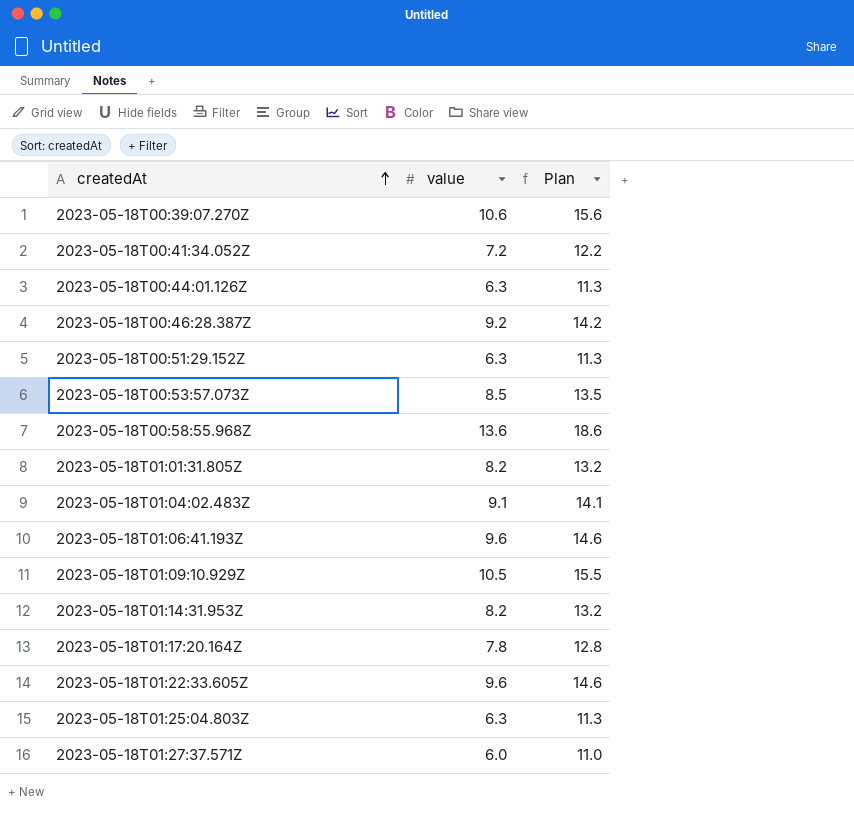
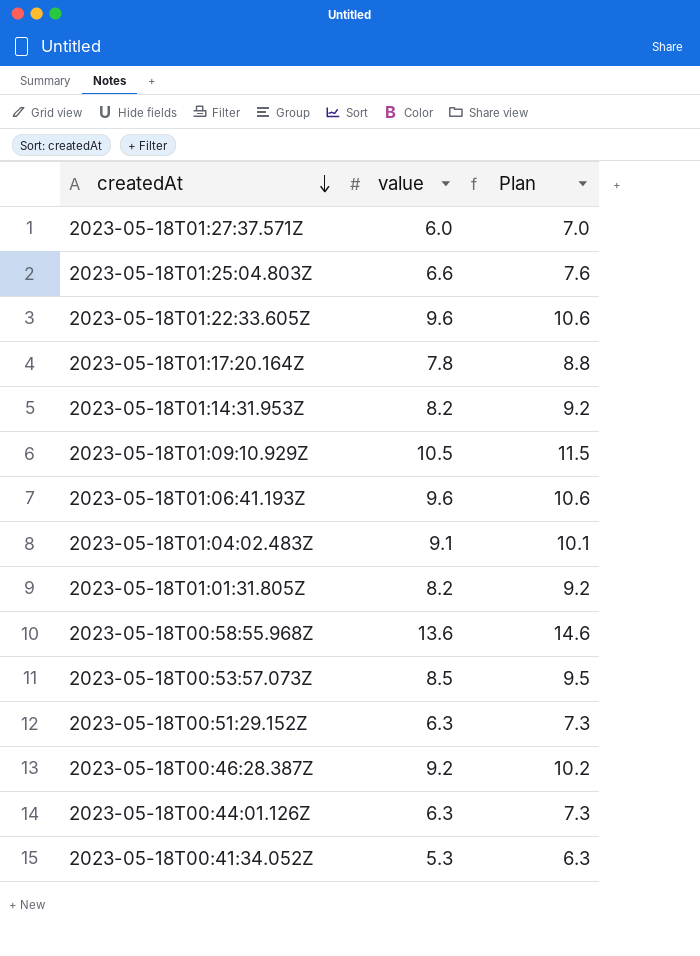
row order: createdAt ascending -> createdAt descending
column Plan | formula: [value] + 5 -> [value] + 1
row 2023-05-18T00:39:07.270Z: 10.6 | 15.6 -> none
2023-05-18T01:25:04.803Z | value: 6.3 -> 6.6
2023-05-18T00:41:34.052Z | value: 7.2 -> 5.3

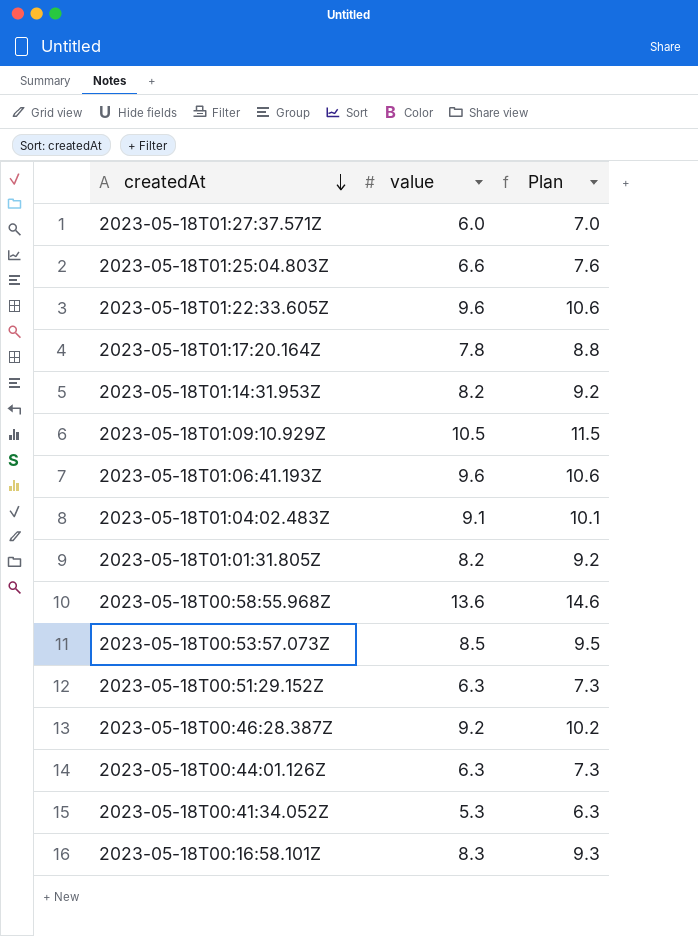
row 2023-05-18T00:16:58.101Z: none -> 8.3 | 9.3

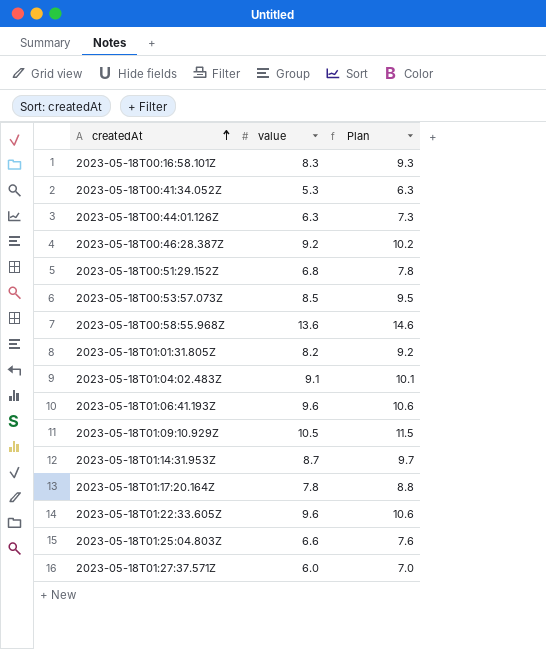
row order: createdAt descending -> createdAt ascending
2023-05-18T00:51:29.152Z | value: 6.3 -> 6.8
2023-05-18T00:51:29.152Z | Plan: 7.3 -> 7.8
2023-05-18T01:14:31.953Z | value: 8.2 -> 8.7
2023-05-18T01:14:31.953Z | Plan: 9.2 -> 9.7

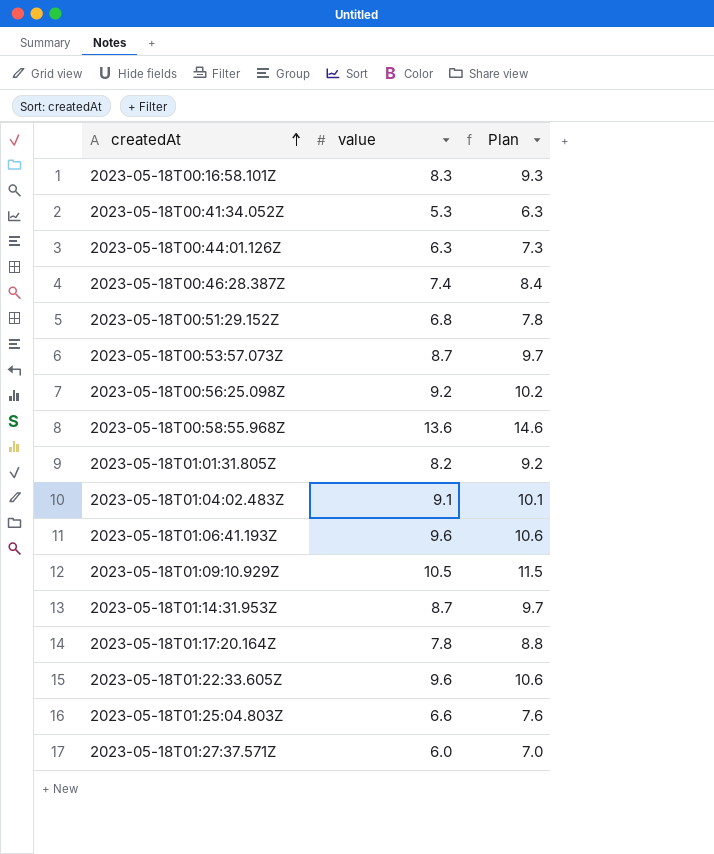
2023-05-18T00:46:28.387Z | value: 9.2 -> 7.4
2023-05-18T00:46:28.387Z | Plan: 10.2 -> 8.4
2023-05-18T00:53:57.073Z | value: 8.5 -> 8.7
2023-05-18T00:53:57.073Z | Plan: 9.5 -> 9.7
row 2023-05-18T00:56:25.098Z: none -> 9.2 | 10.2

